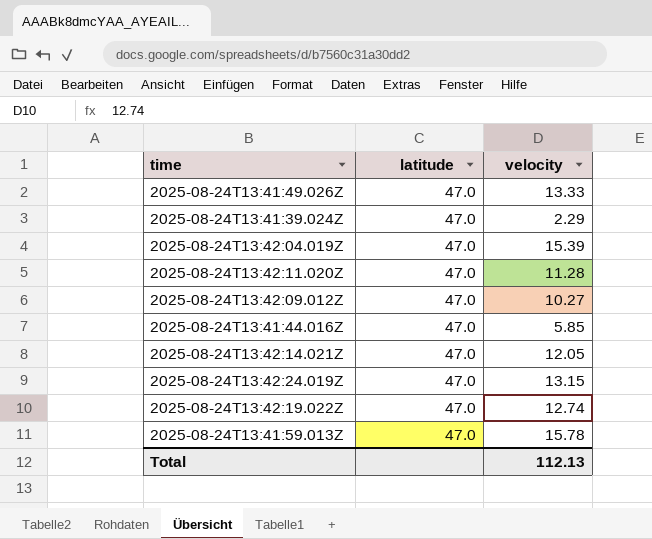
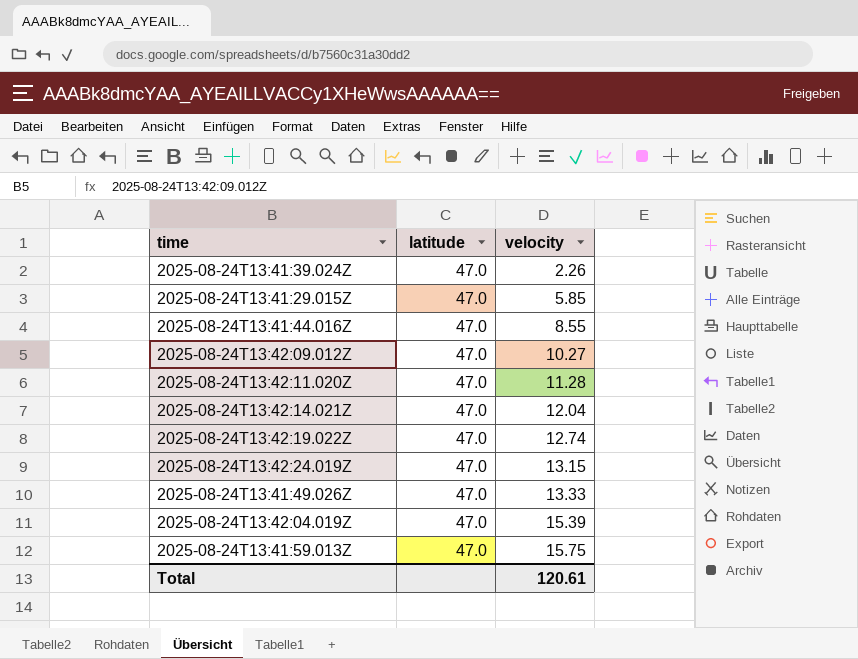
row order: none -> velocity ascending
2025-08-24T13:41:39.024Z | velocity: 2.29 -> 2.26
row 2025-08-24T13:41:29.015Z: none -> 47.0 | 5.85
2025-08-24T13:41:44.016Z | velocity: 5.85 -> 8.55
2025-08-24T13:42:14.021Z | velocity: 12.05 -> 12.04
2025-08-24T13:41:59.013Z | velocity: 15.78 -> 15.75
Total | velocity: 112.13 -> 120.61

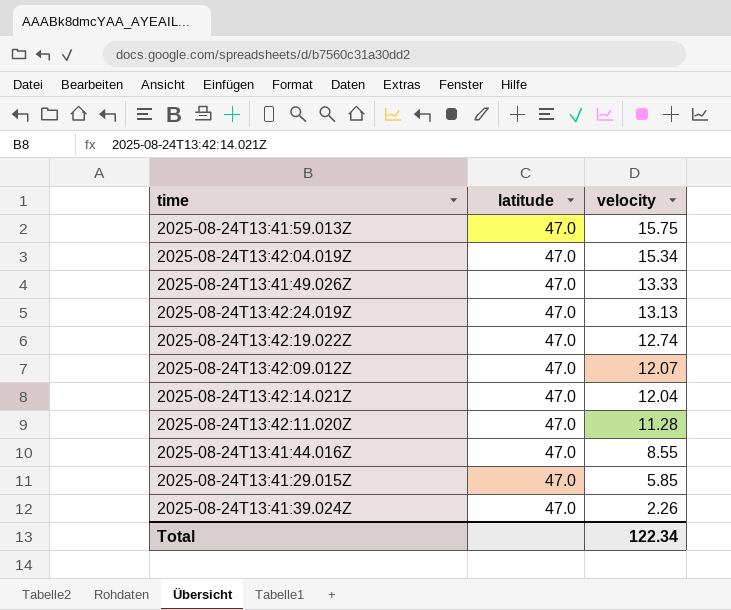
row order: velocity ascending -> velocity descending
2025-08-24T13:42:04.019Z | velocity: 15.39 -> 15.34
2025-08-24T13:42:24.019Z | velocity: 13.15 -> 13.13
2025-08-24T13:42:09.012Z | velocity: 10.27 -> 12.07
Total | velocity: 120.61 -> 122.34

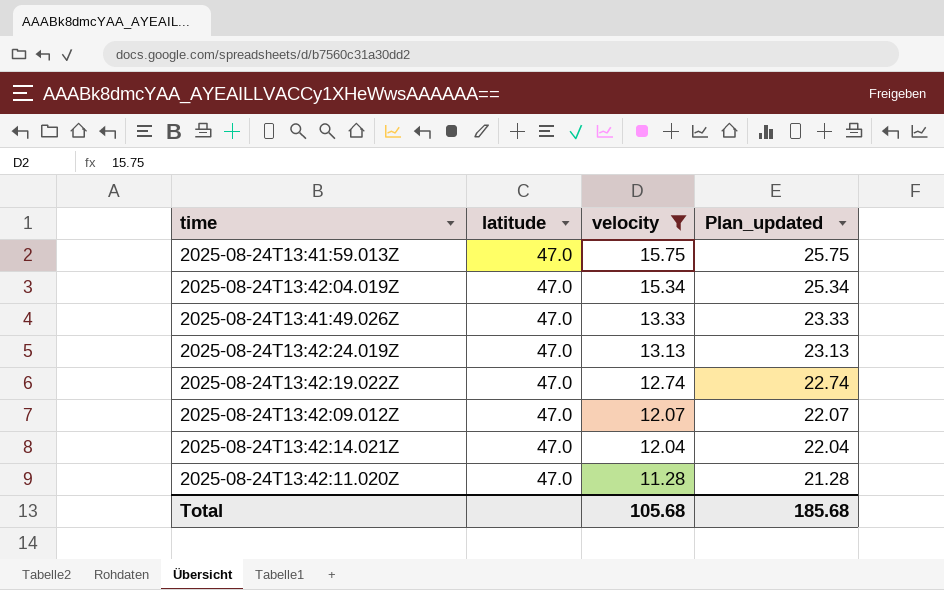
filter: none -> velocity >= 11.28
column Plan_updated | formula: none -> [velocity] + 10
Total | velocity: 122.34 -> 105.68

